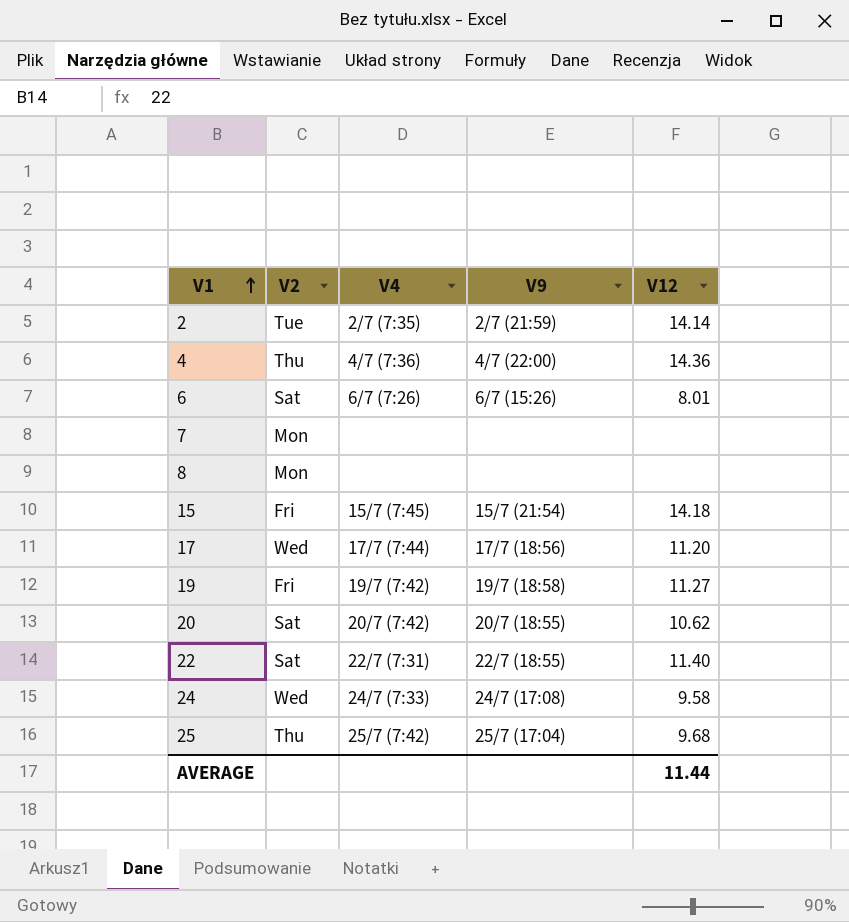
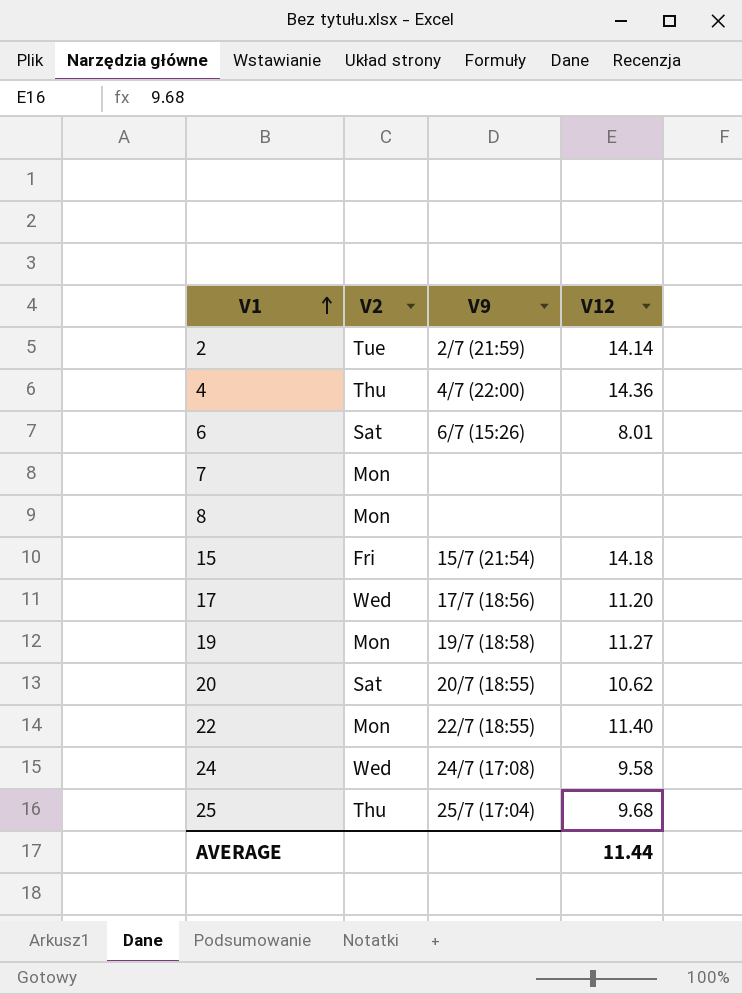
column V4 | position: 3 -> none
19 | V2: Fri -> Mon
22 | V2: Sat -> Mon

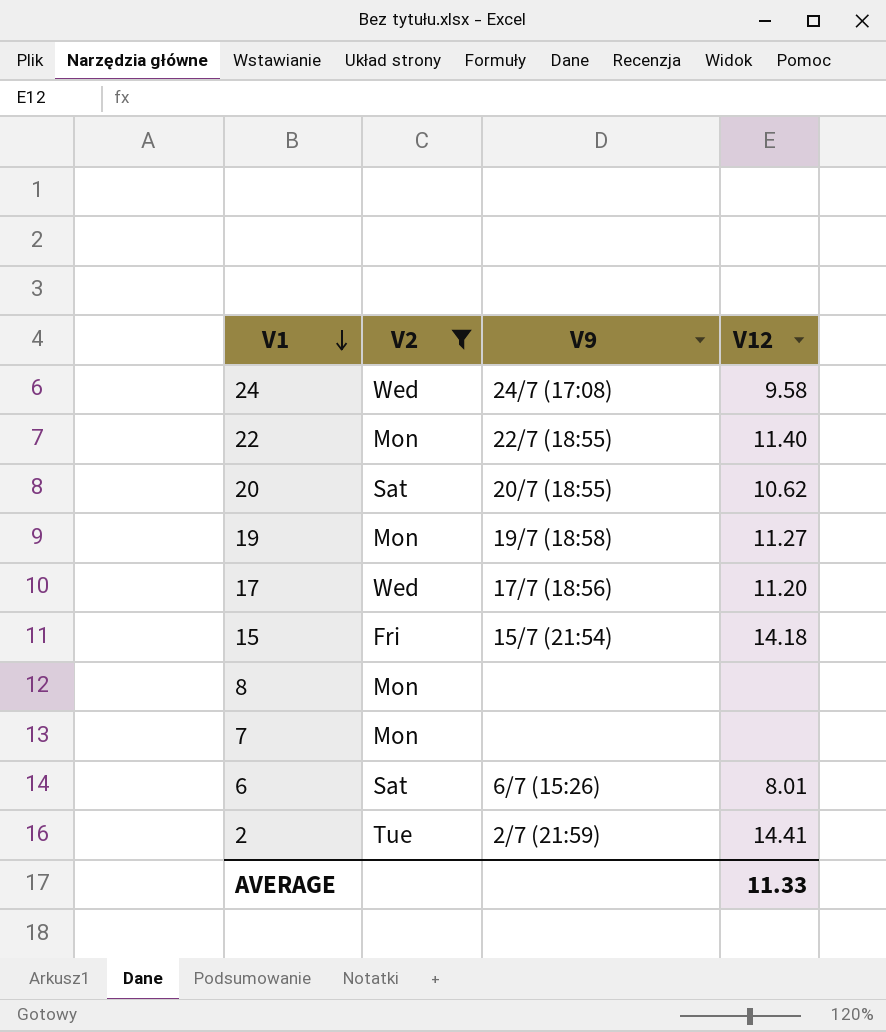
filter: none -> V2 != Thu
row order: V1 ascending -> V1 descending
2 | V12: 14.14 -> 14.41
AVERAGE | V12: 11.44 -> 11.33

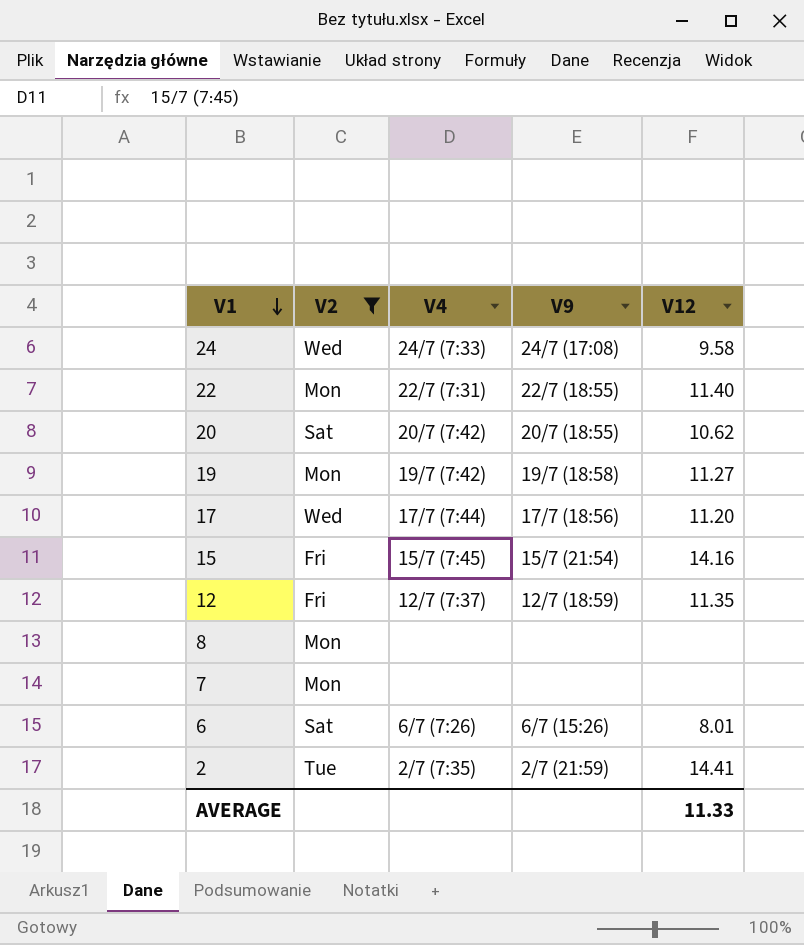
column V4 | position: none -> 3
15 | V12: 14.18 -> 14.16
row 12: none -> Fri | 12/7 (7:37) | 12/7 (18:59) | 11.35

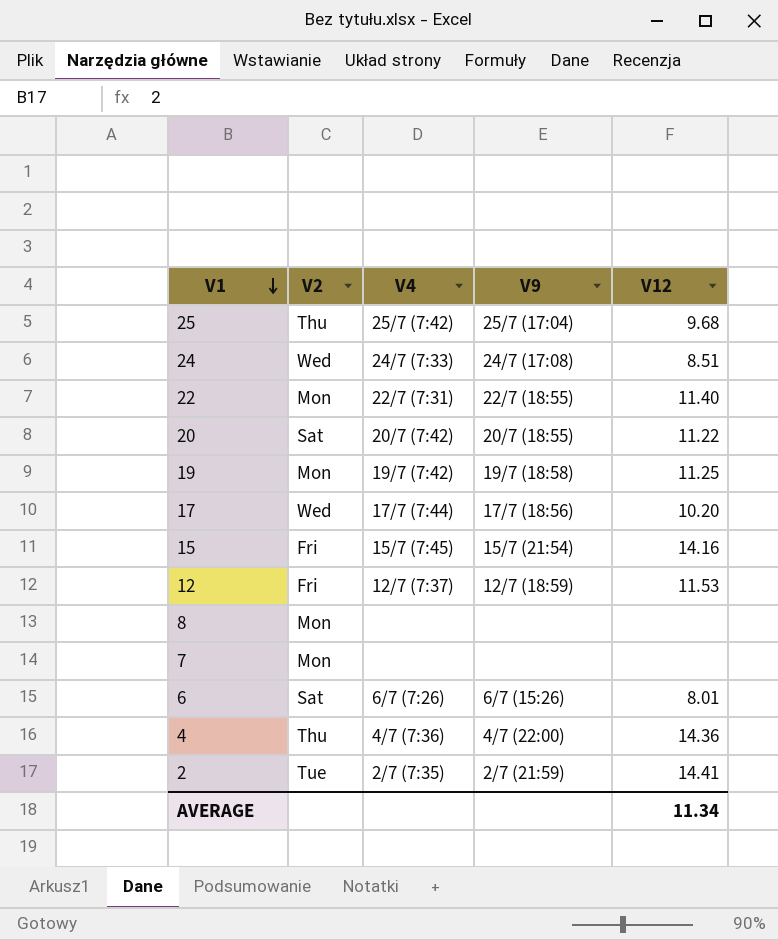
filter: V2 != Thu -> none
24 | V12: 9.58 -> 8.51
20 | V12: 10.62 -> 11.22
19 | V12: 11.27 -> 11.25
17 | V12: 11.20 -> 10.20
12 | V12: 11.35 -> 11.53
AVERAGE | V12: 11.33 -> 11.34

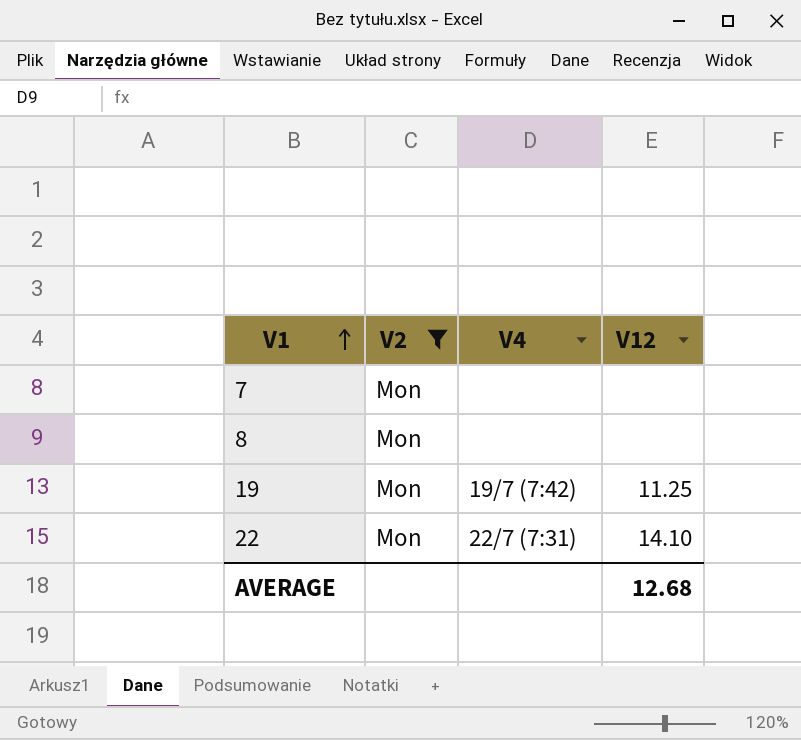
filter: none -> V2 = Mon
row order: V1 descending -> V1 ascending
column V9 | position: 4 -> none
22 | V12: 11.40 -> 14.10
AVERAGE | V12: 11.34 -> 12.68

